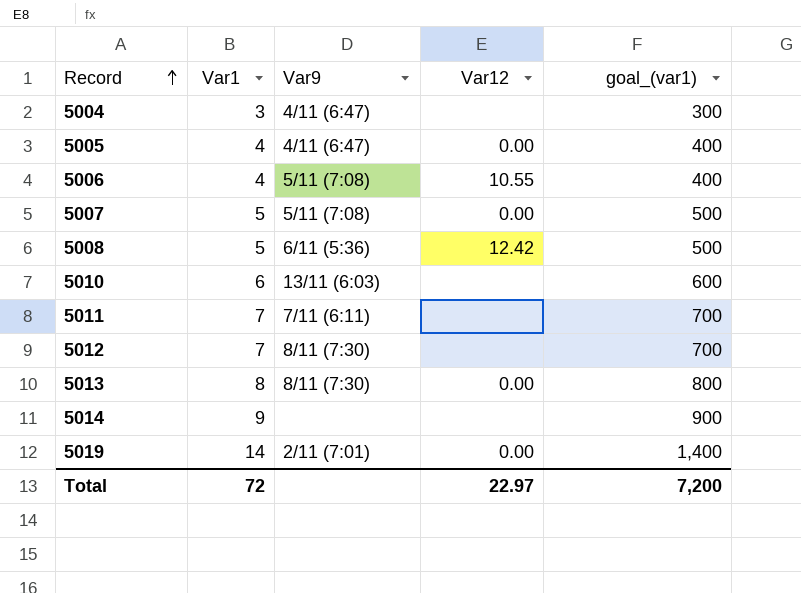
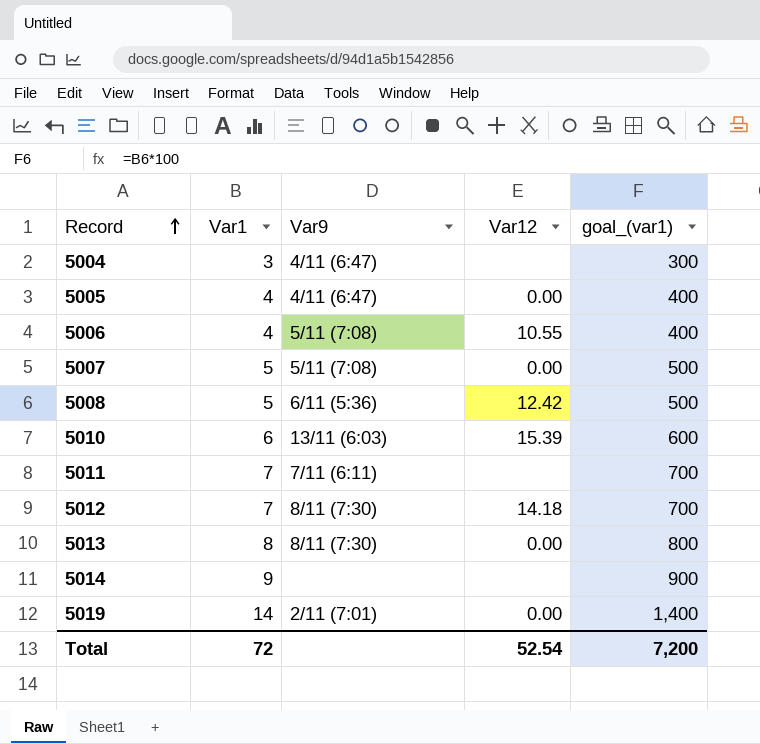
5010 | Var12: none -> 15.39
5012 | Var12: none -> 14.18
Total | Var12: 22.97 -> 52.54

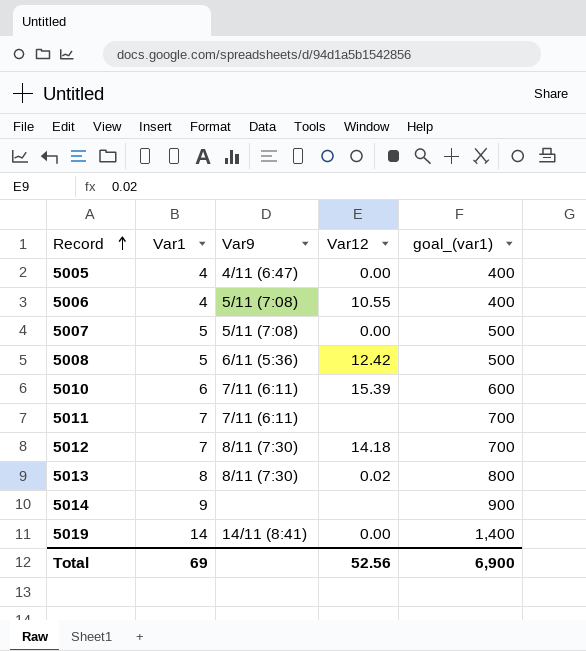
row 5004: 3 | 4/11 (6:47) | none | 300 -> none
5010 | Var9: 13/11 (6:03) -> 7/11 (6:11)
5013 | Var12: 0.00 -> 0.02
5019 | Var9: 2/11 (7:01) -> 14/11 (8:41)
Total | Var1: 72 -> 69
Total | Var12: 52.54 -> 52.56
Total | goal_(var1): 7,200 -> 6,900

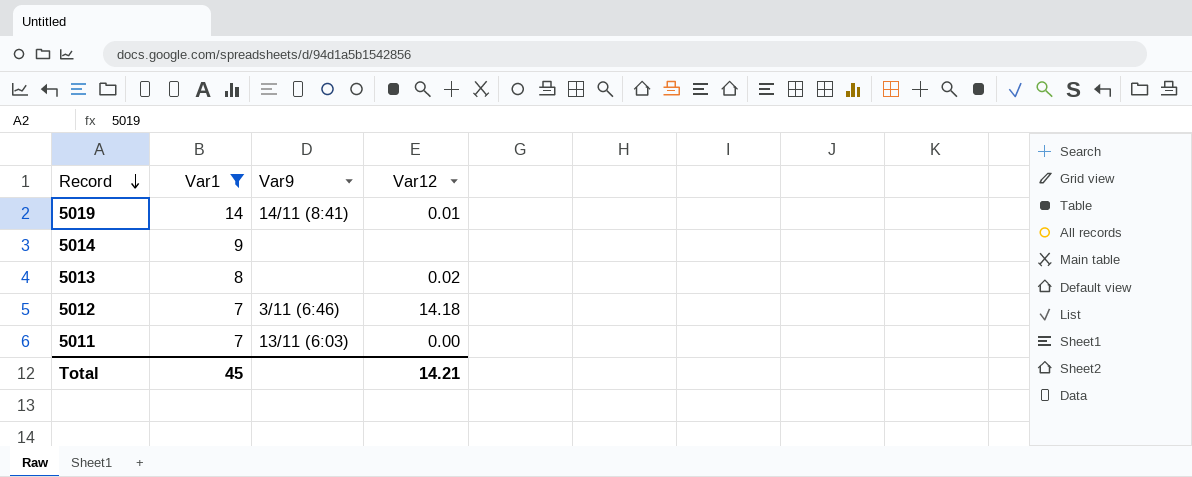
filter: none -> Var1 >= 7
row order: Record ascending -> Record descending
column goal_(var1) | formula: [Var1] * 100 -> none
5019 | Var12: 0.00 -> 0.01
5013 | Var9: 8/11 (7:30) -> none
5012 | Var9: 8/11 (7:30) -> 3/11 (6:46)
5011 | Var9: 7/11 (6:11) -> 13/11 (6:03)
5011 | Var12: none -> 0.00
Total | Var1: 69 -> 45
Total | Var12: 52.56 -> 14.21

